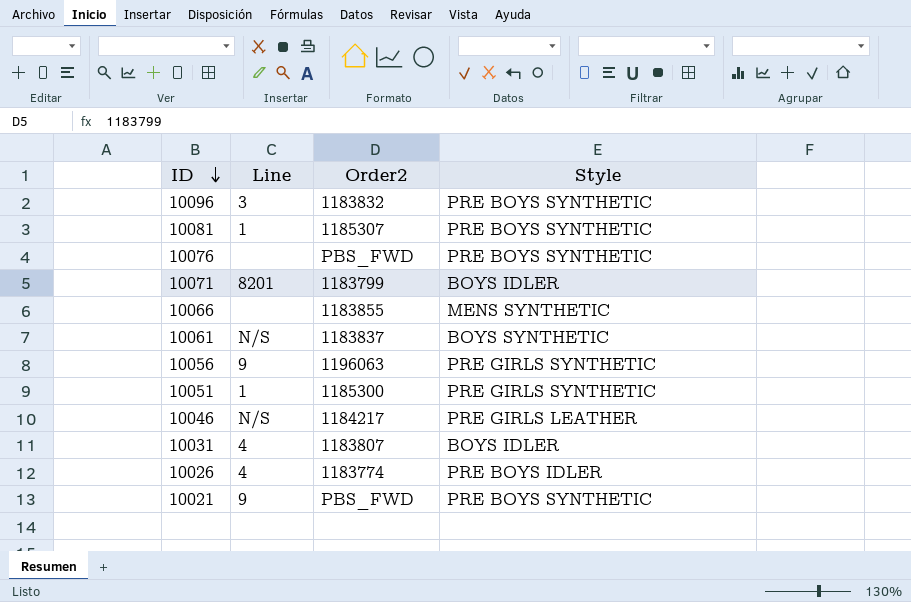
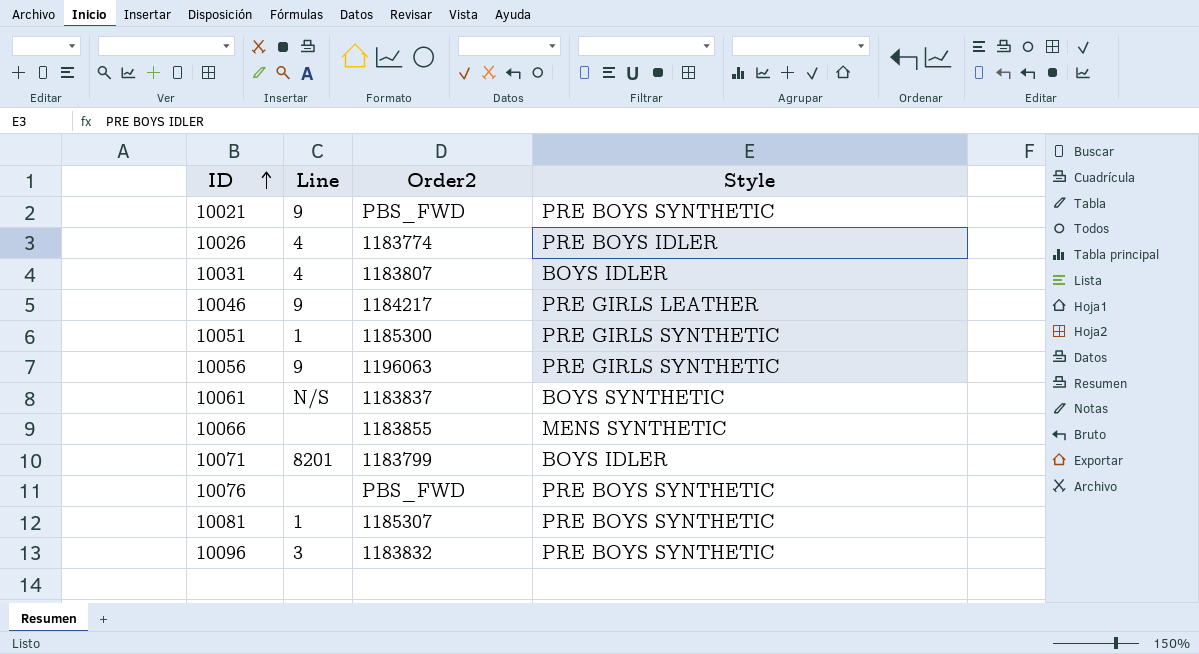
row order: ID descending -> ID ascending
10046 | Line: N/S -> 9

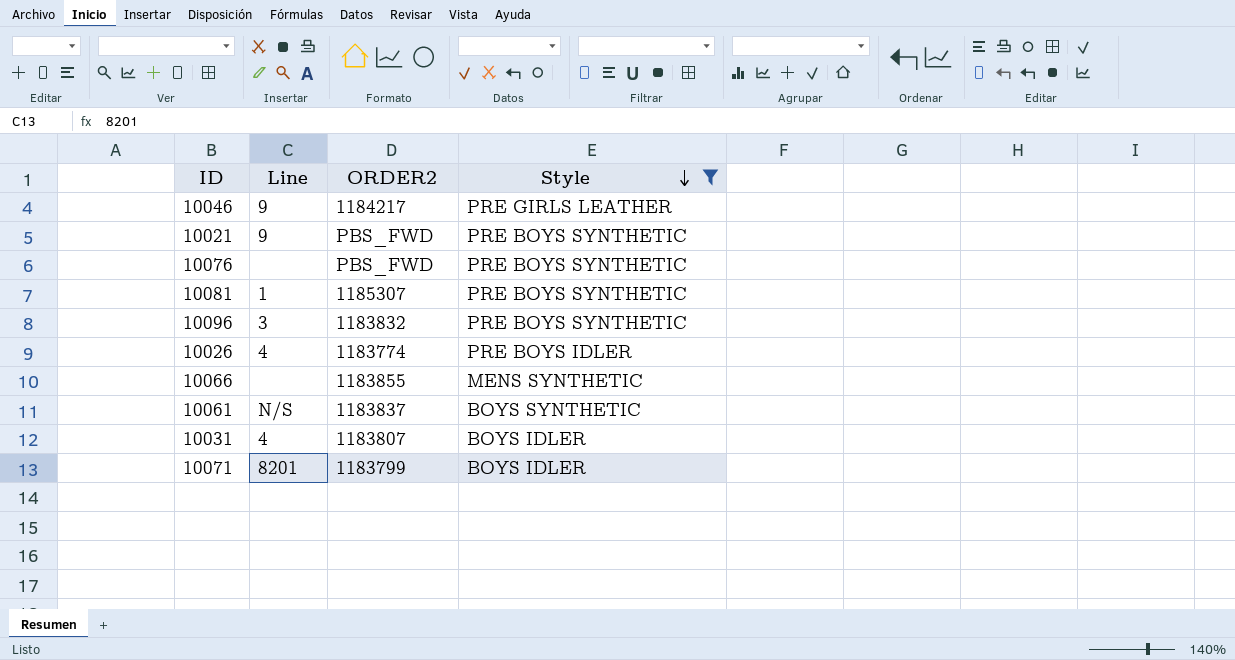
filter: none -> Style != PRE GIRLS SYNTHETIC
row order: ID ascending -> Style descending
column name: Order2 -> ORDER2

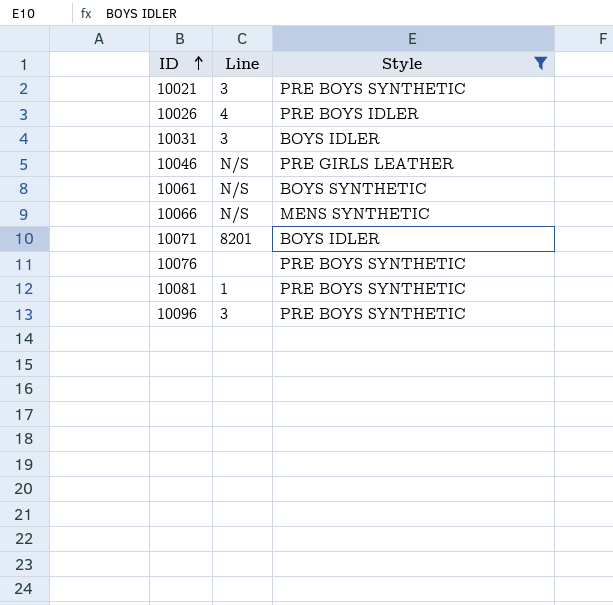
row order: Style descending -> ID ascending
column ORDER2 | position: 3 -> none
10021 | Line: 9 -> 3
10031 | Line: 4 -> 3
10046 | Line: 9 -> N/S
10066 | Line: none -> N/S

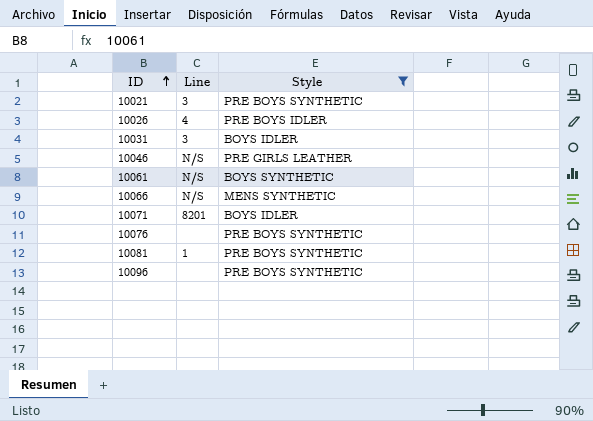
10096 | Line: 3 -> none

